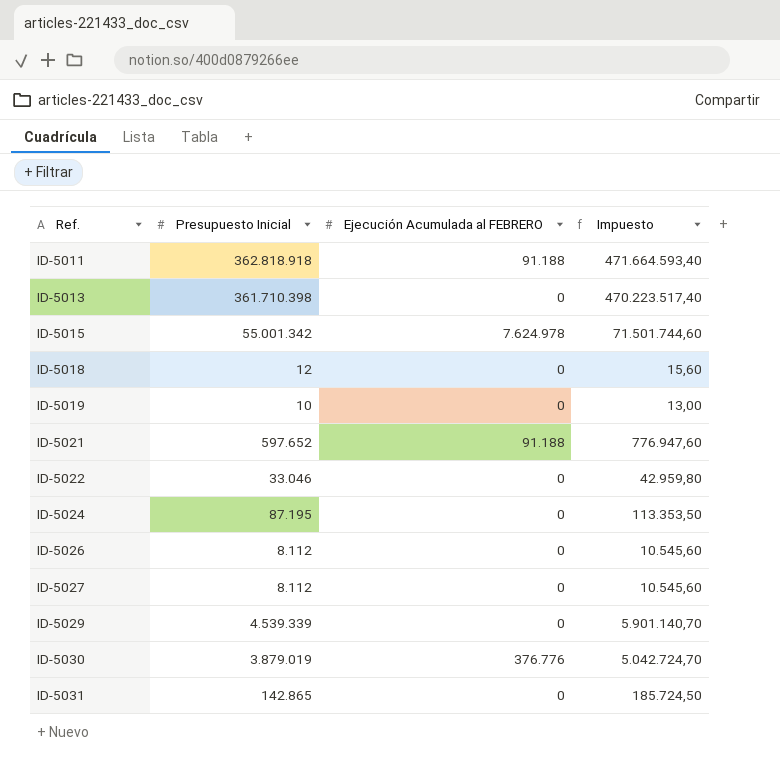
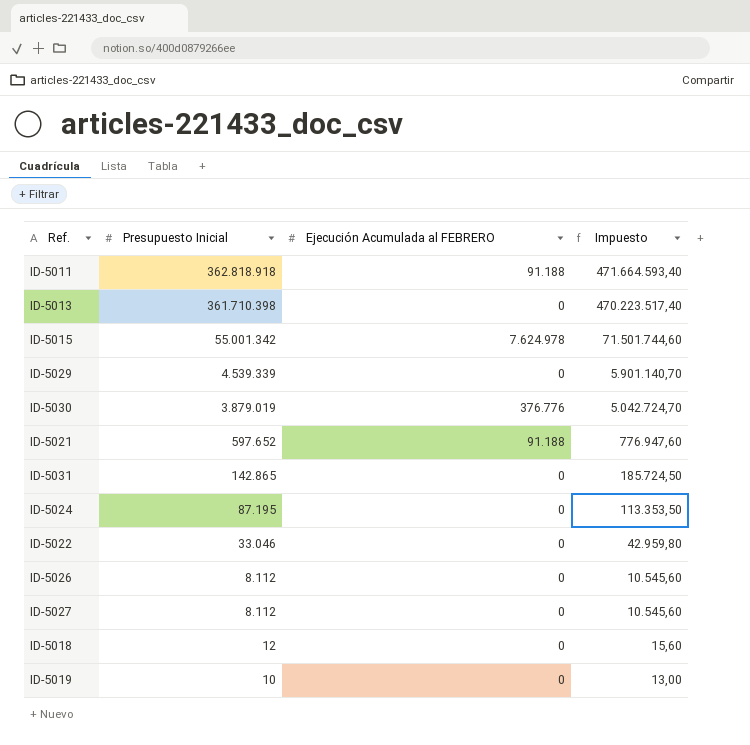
row order: Ref. ascending -> Presupuesto Inicial descending

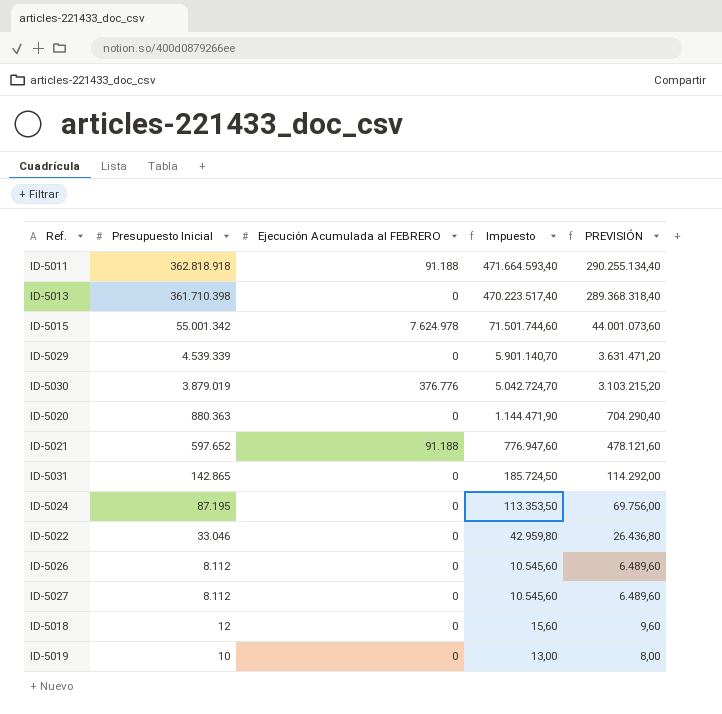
column PREVISIÓN | formula: none -> [Presupuesto Inicial] * 0,8
row ID-5020: none -> 880.363 | 0 | 1.144.471,90 | 704.290,40

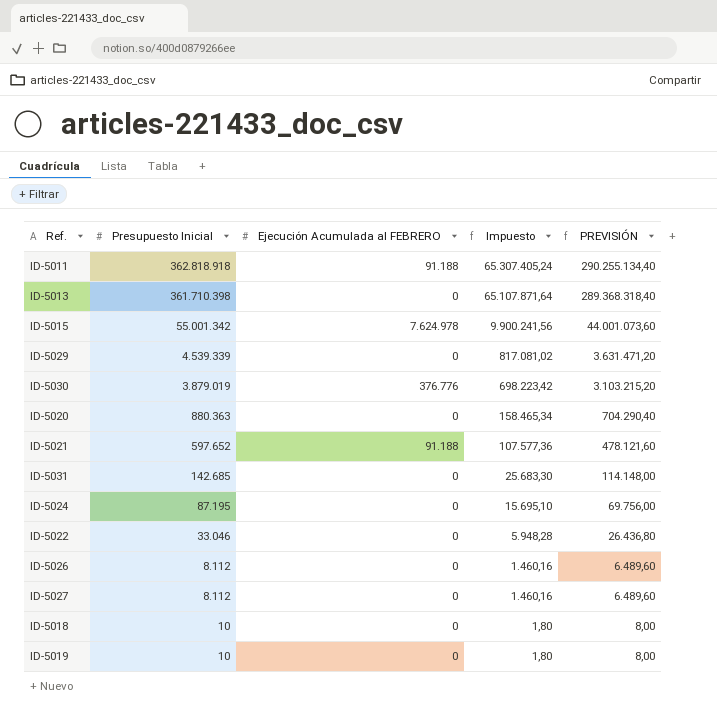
column Impuesto | formula: [Presupuesto Inicial] * 1,3 -> [Presupuesto Inicial] * 0,18
ID-5031 | Presupuesto Inicial: 142.865 -> 142.685
ID-5031 | PREVISIÓN: 114.292,00 -> 114.148,00
ID-5018 | Presupuesto Inicial: 12 -> 10
ID-5018 | PREVISIÓN: 9,60 -> 8,00

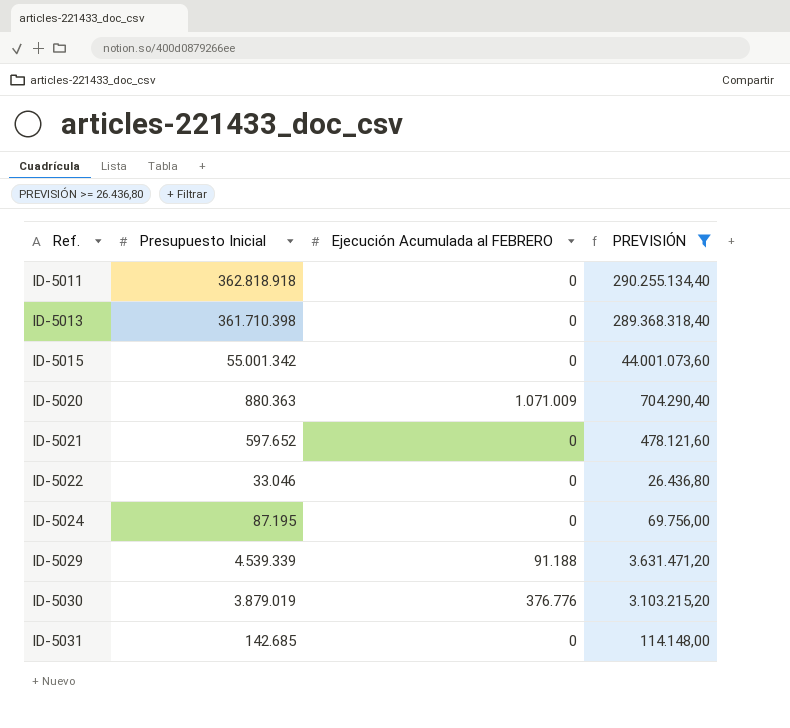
filter: none -> PREVISIÓN >= 26.436,80
row order: Presupuesto Inicial descending -> Ref. ascending
column Impuesto | formula: [Presupuesto Inicial] * 0,18 -> none
ID-5011 | Ejecución Acumulada al FEBRERO: 91.188 -> 0
ID-5015 | Ejecución Acumulada al FEBRERO: 7.624.978 -> 0
ID-5020 | Ejecución Acumulada al FEBRERO: 0 -> 1.071.009
ID-5021 | Ejecución Acumulada al FEBRERO: 91.188 -> 0
ID-5029 | Ejecución Acumulada al FEBRERO: 0 -> 91.188

